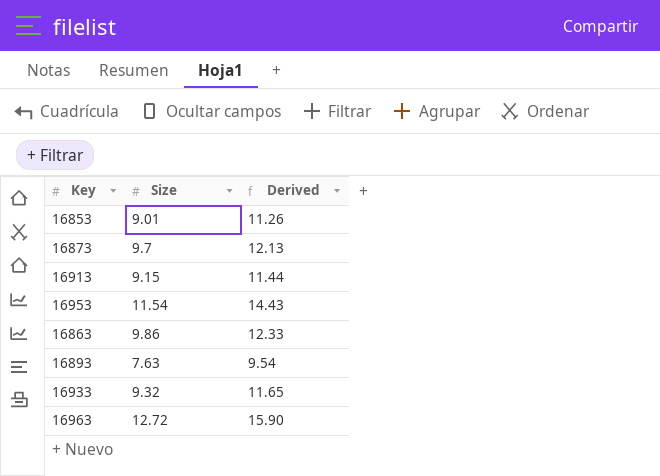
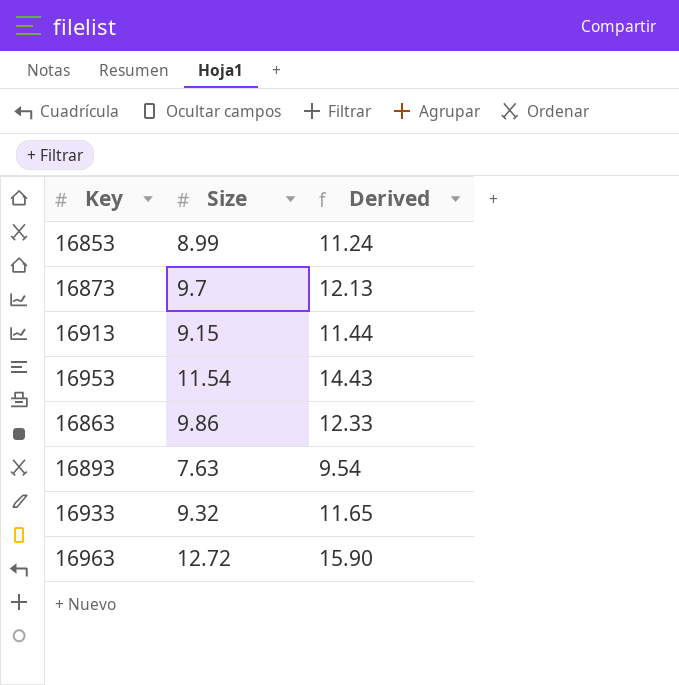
16853 | Size: 9.01 -> 8.99
16853 | Derived: 11.26 -> 11.24

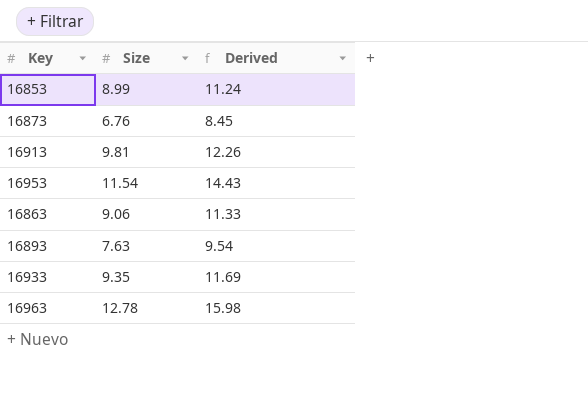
16873 | Size: 9.7 -> 6.76
16873 | Derived: 12.13 -> 8.45
16913 | Size: 9.15 -> 9.81
16913 | Derived: 11.44 -> 12.26
16863 | Size: 9.86 -> 9.06
16863 | Derived: 12.33 -> 11.33
16933 | Size: 9.32 -> 9.35
16933 | Derived: 11.65 -> 11.69
16963 | Size: 12.72 -> 12.78
16963 | Derived: 15.90 -> 15.98

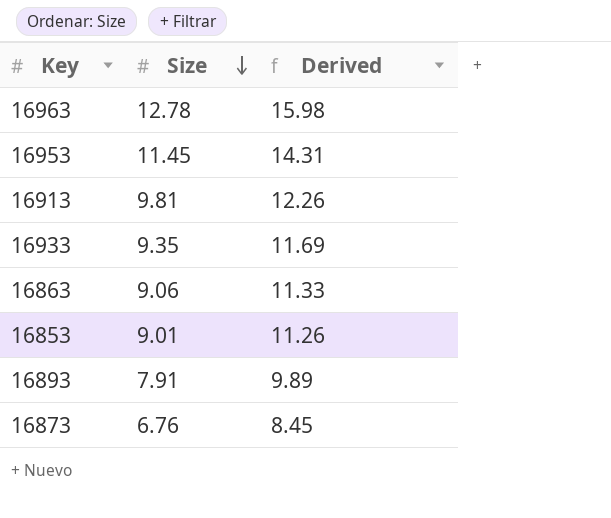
row order: none -> Size descending
16953 | Size: 11.54 -> 11.45
16953 | Derived: 14.43 -> 14.31
16853 | Size: 8.99 -> 9.01
16853 | Derived: 11.24 -> 11.26
16893 | Size: 7.63 -> 7.91
16893 | Derived: 9.54 -> 9.89

